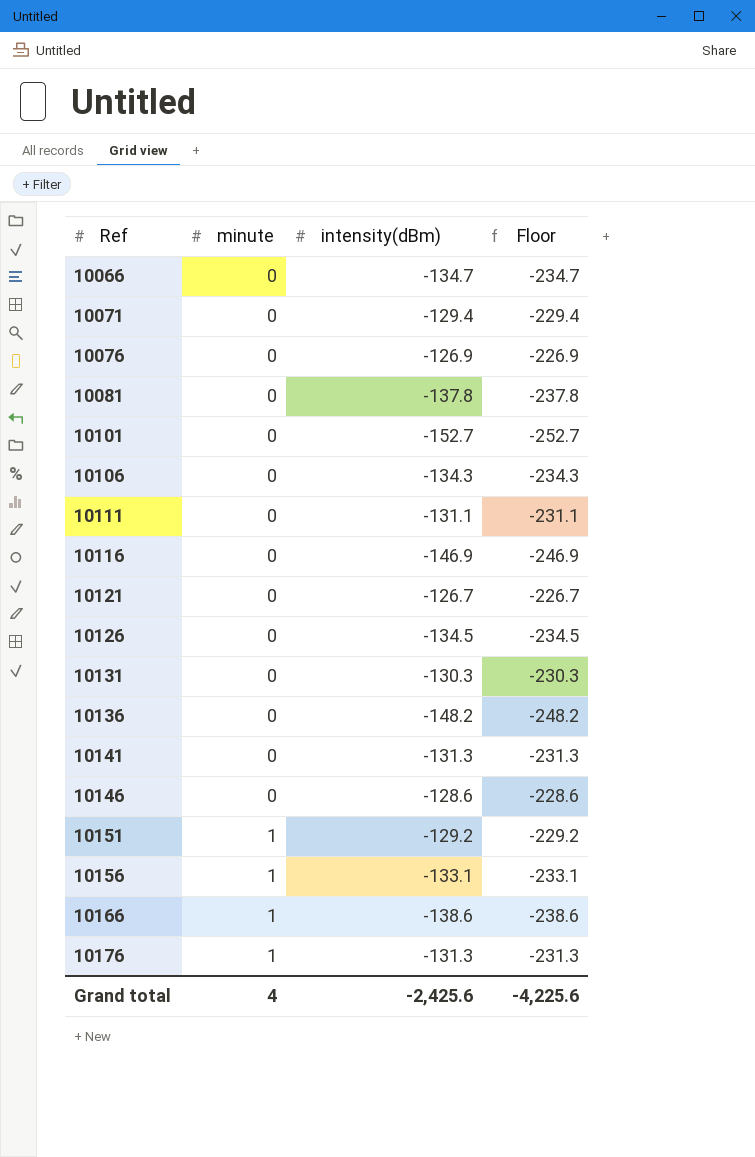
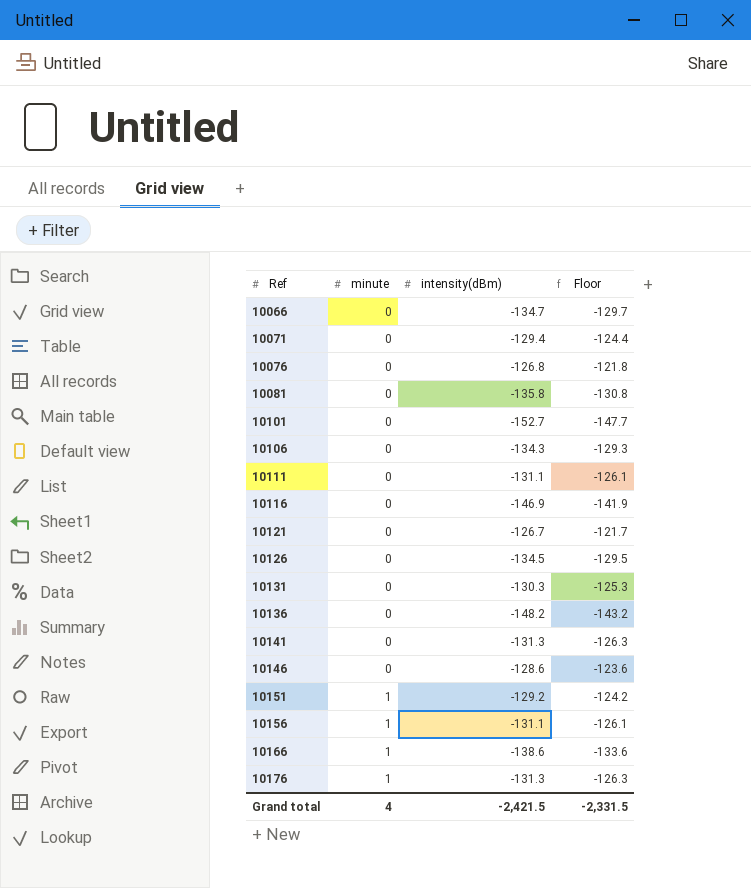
column Floor | formula: [intensity(dBm)] - 100 -> [intensity(dBm)] + 5
10076 | intensity(dBm): -126.9 -> -126.8
10081 | intensity(dBm): -137.8 -> -135.8
10156 | intensity(dBm): -133.1 -> -131.1
Grand total | intensity(dBm): -2,425.6 -> -2,421.5
Grand total | Floor: -4,225.6 -> -2,331.5

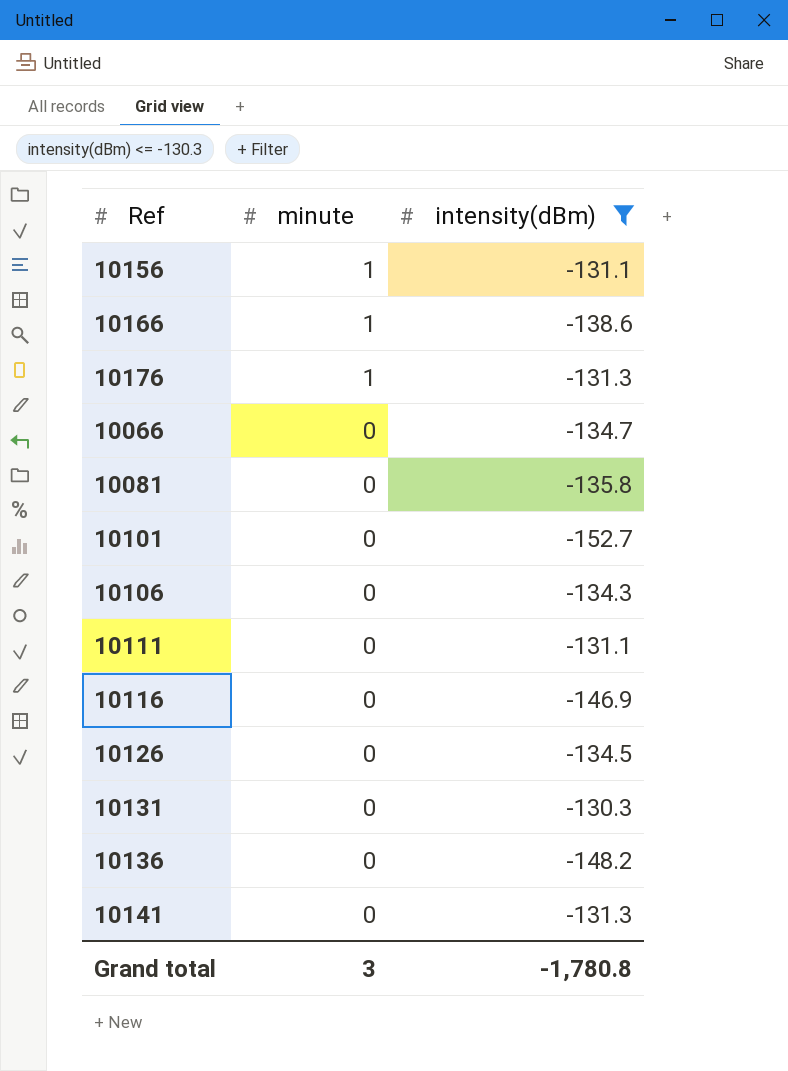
filter: none -> intensity(dBm) <= -130.3
row order: Ref ascending -> minute descending
column Floor | formula: [intensity(dBm)] + 5 -> none
Grand total | minute: 4 -> 3
Grand total | intensity(dBm): -2,421.5 -> -1,780.8

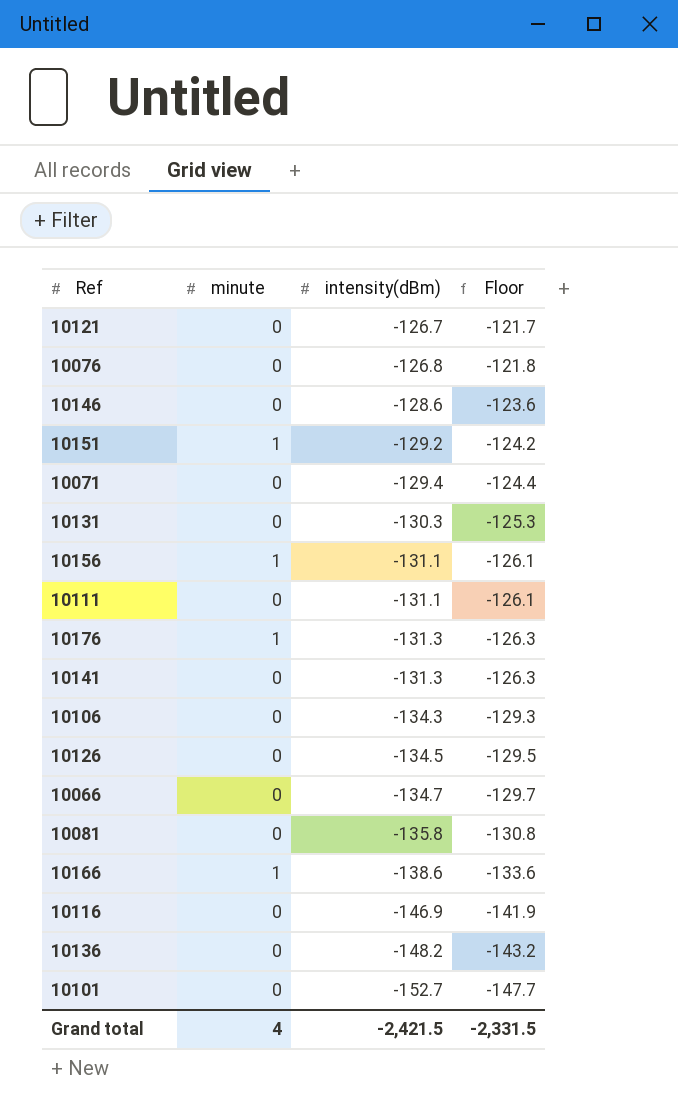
filter: intensity(dBm) <= -130.3 -> none
row order: minute descending -> intensity(dBm) descending
column Floor | formula: none -> [intensity(dBm)] + 5
Grand total | minute: 3 -> 4
Grand total | intensity(dBm): -1,780.8 -> -2,421.5

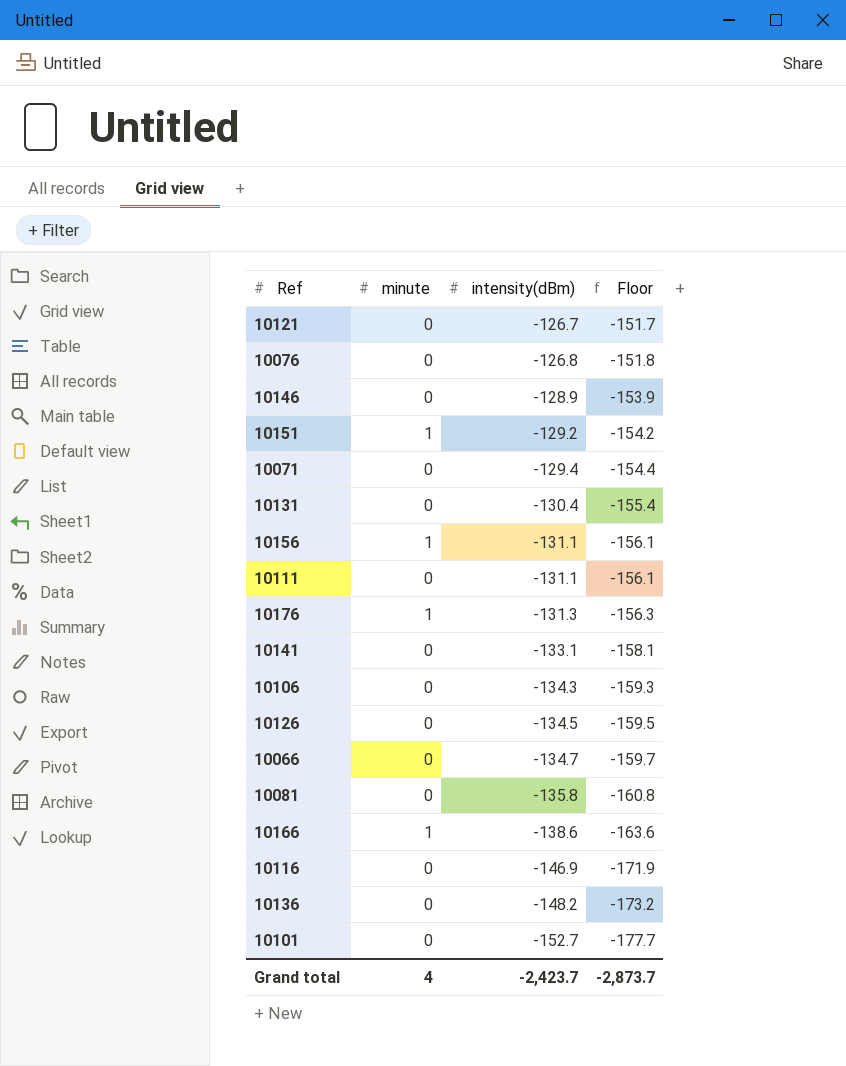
column Floor | formula: [intensity(dBm)] + 5 -> [intensity(dBm)] - 25
10146 | intensity(dBm): -128.6 -> -128.9
10131 | intensity(dBm): -130.3 -> -130.4
10141 | intensity(dBm): -131.3 -> -133.1
Grand total | intensity(dBm): -2,421.5 -> -2,423.7
Grand total | Floor: -2,331.5 -> -2,873.7

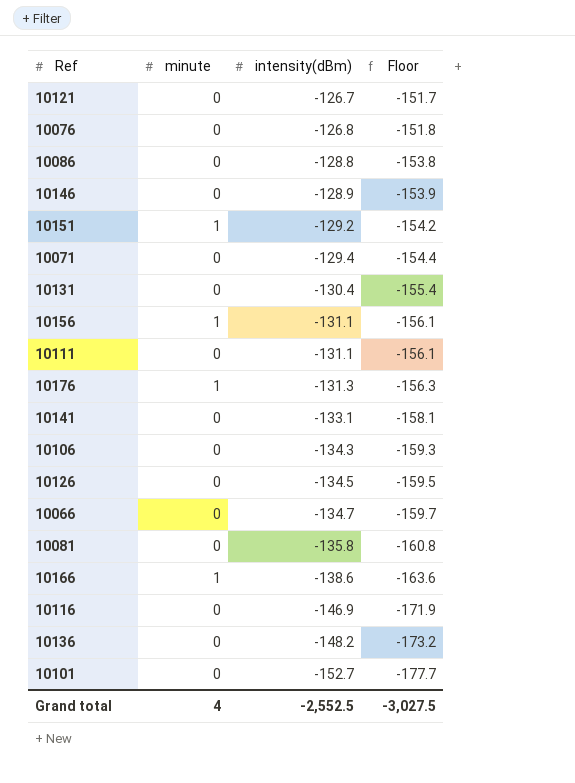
row 10086: none -> 0 | -128.8 | -153.8
Grand total | intensity(dBm): -2,423.7 -> -2,552.5
Grand total | Floor: -2,873.7 -> -3,027.5

